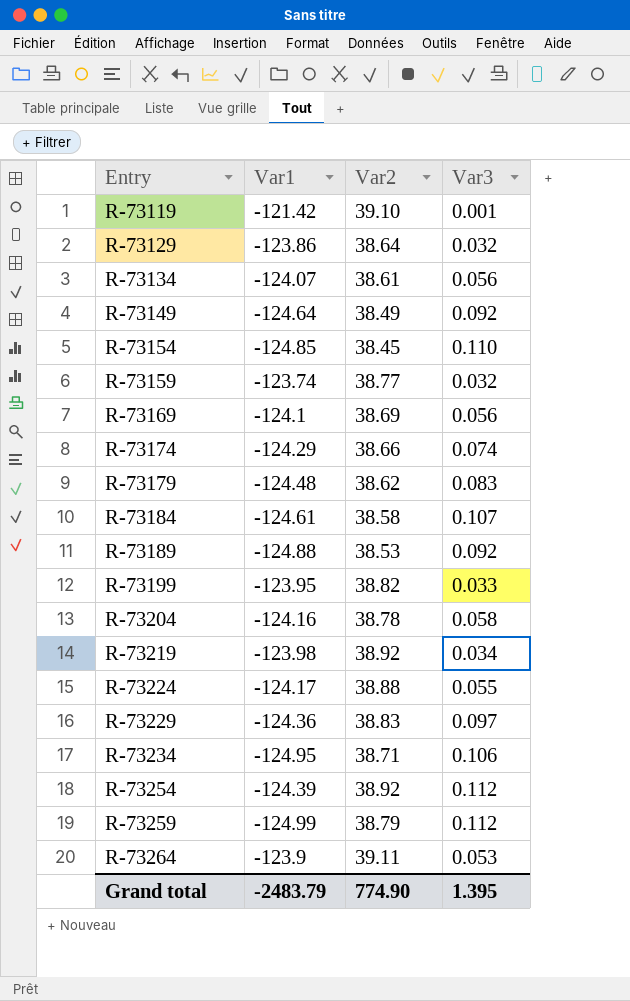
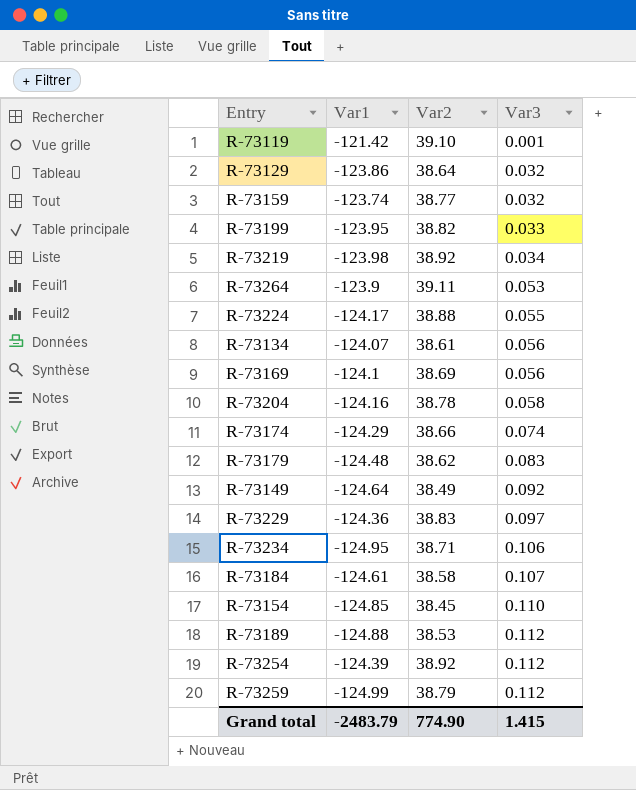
row order: Entry ascending -> Var3 ascending
R-73189 | Var3: 0.092 -> 0.112
Grand total | Var3: 1.395 -> 1.415

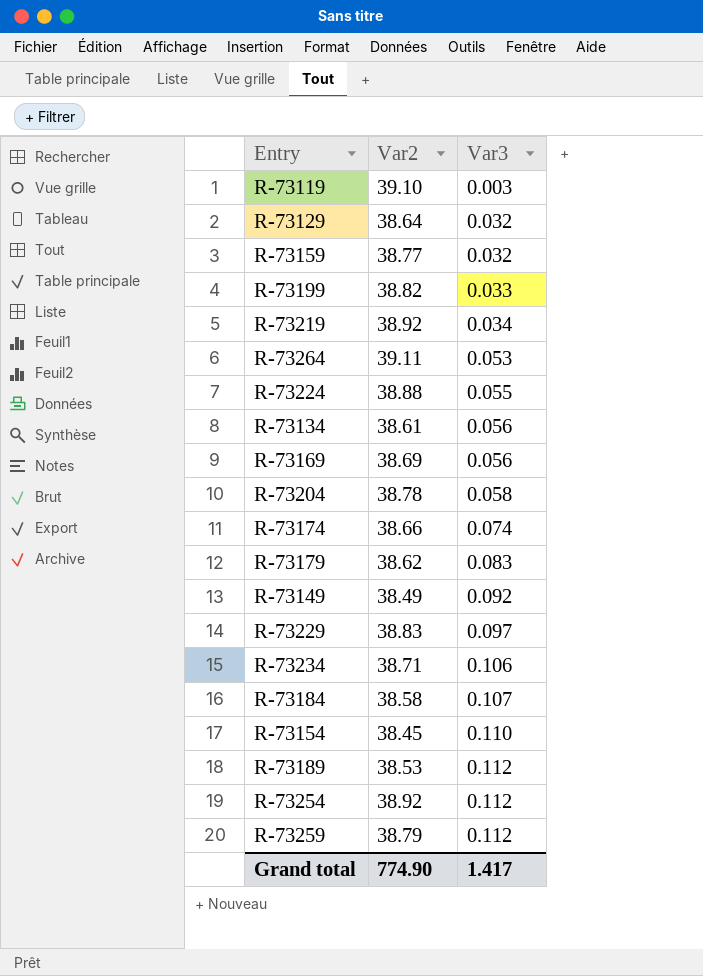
column Var1 | position: 2 -> none
R-73119 | Var3: 0.001 -> 0.003
Grand total | Var3: 1.415 -> 1.417

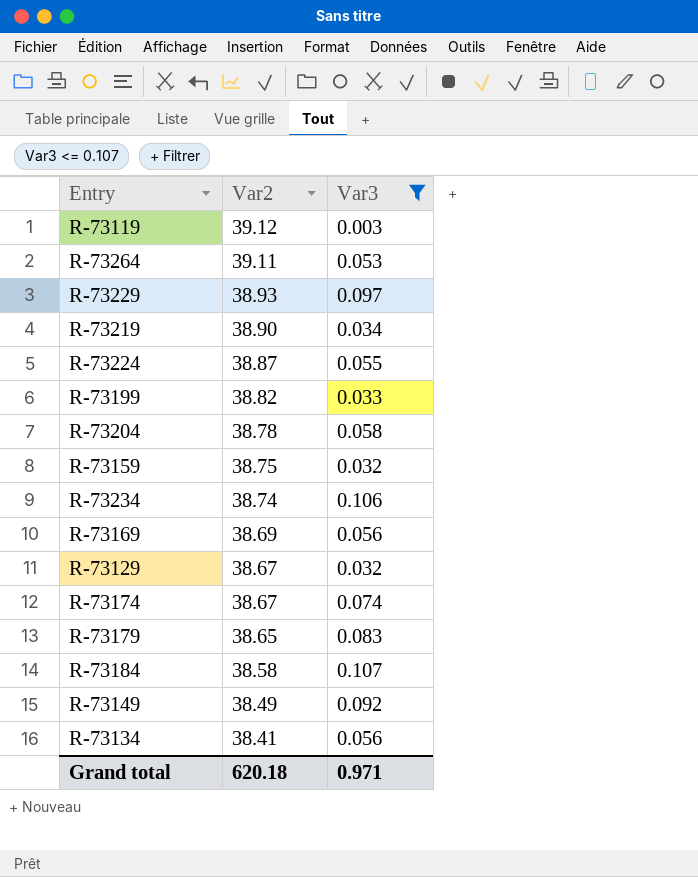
filter: none -> Var3 <= 0.107
row order: Var3 ascending -> Var2 descending
R-73119 | Var2: 39.10 -> 39.12
R-73229 | Var2: 38.83 -> 38.93
R-73219 | Var2: 38.92 -> 38.90
R-73224 | Var2: 38.88 -> 38.87
R-73159 | Var2: 38.77 -> 38.75
R-73234 | Var2: 38.71 -> 38.74
R-73129 | Var2: 38.64 -> 38.67
R-73174 | Var2: 38.66 -> 38.67
R-73179 | Var2: 38.62 -> 38.65
R-73134 | Var2: 38.61 -> 38.41
Grand total | Var2: 774.90 -> 620.18
Grand total | Var3: 1.417 -> 0.971

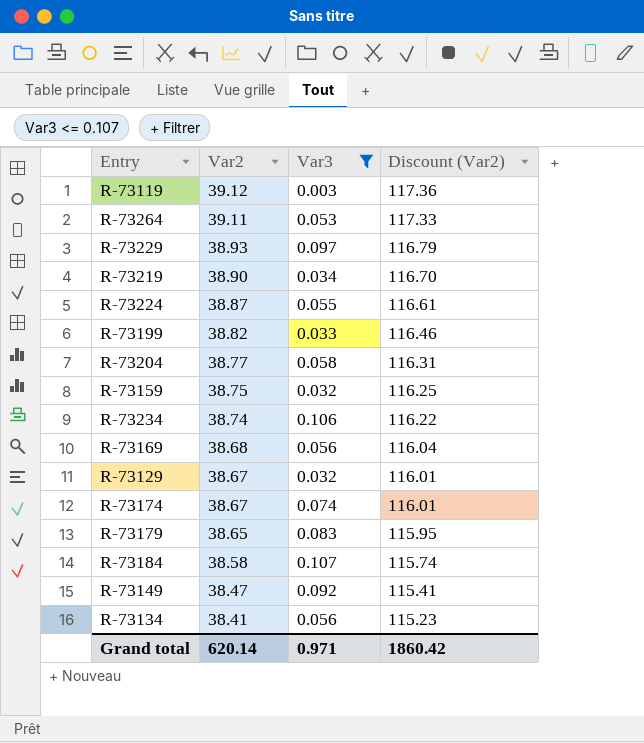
column Discount (Var2) | formula: none -> [Var2] * 3
R-73204 | Var2: 38.78 -> 38.77
R-73169 | Var2: 38.69 -> 38.68
R-73149 | Var2: 38.49 -> 38.47
Grand total | Var2: 620.18 -> 620.14

